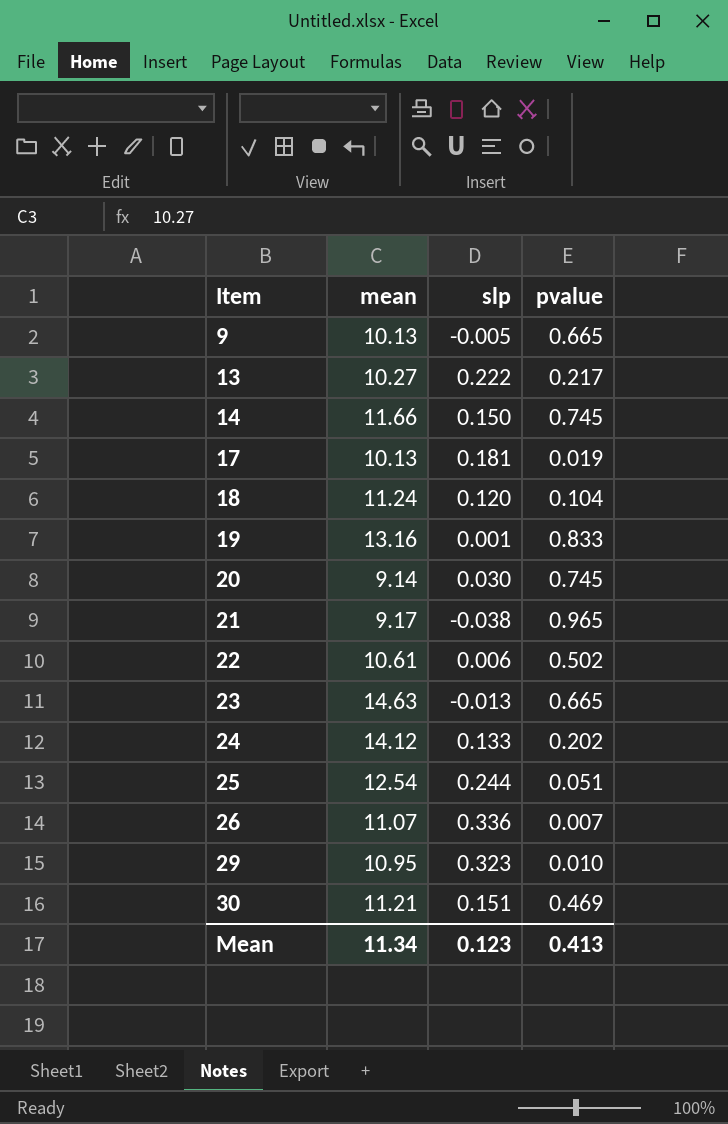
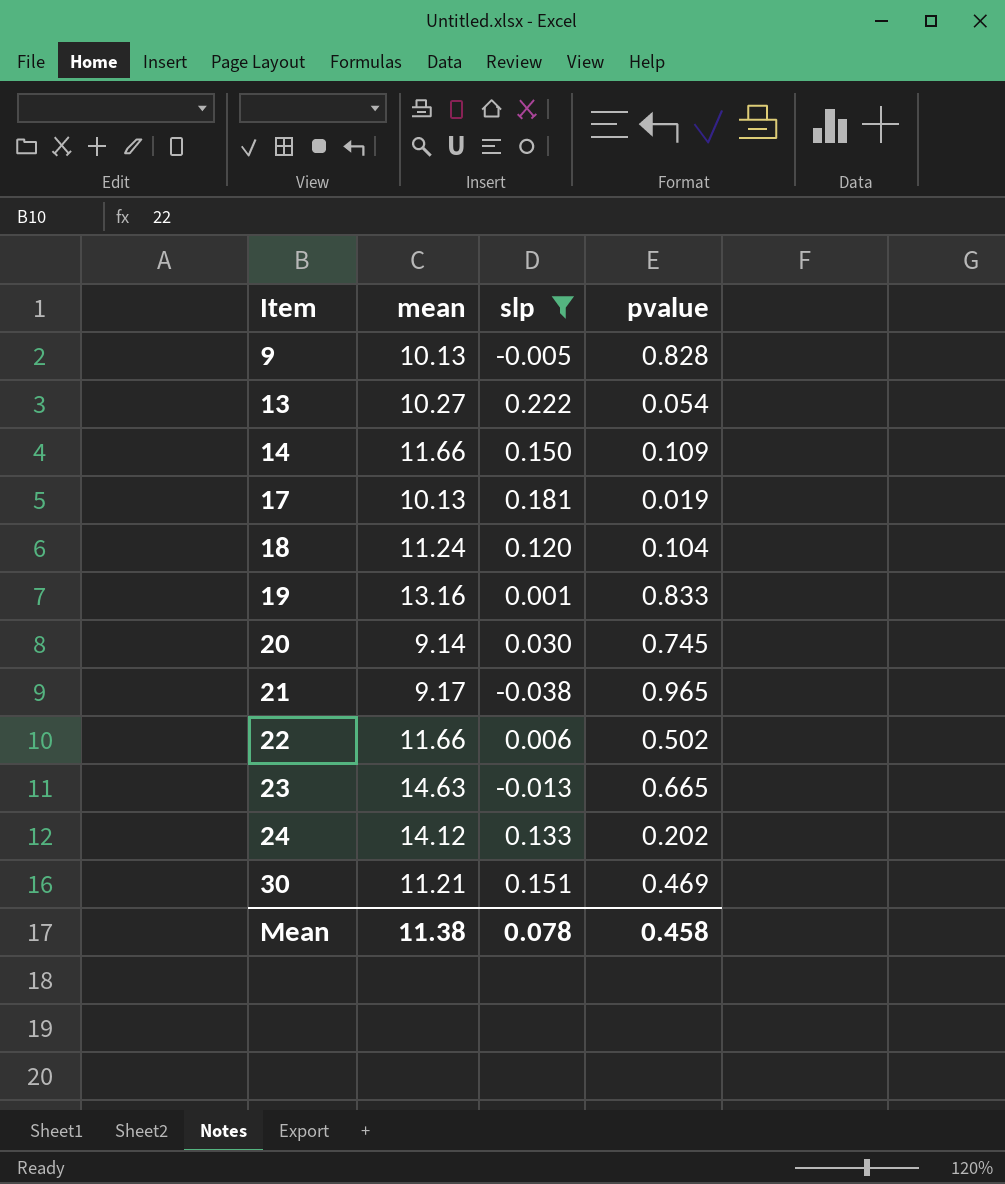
filter: none -> slp <= 0.222
9 | pvalue: 0.665 -> 0.828
13 | pvalue: 0.217 -> 0.054
14 | pvalue: 0.745 -> 0.109
22 | mean: 10.61 -> 11.66
Mean | mean: 11.34 -> 11.38
Mean | slp: 0.123 -> 0.078
Mean | pvalue: 0.413 -> 0.458

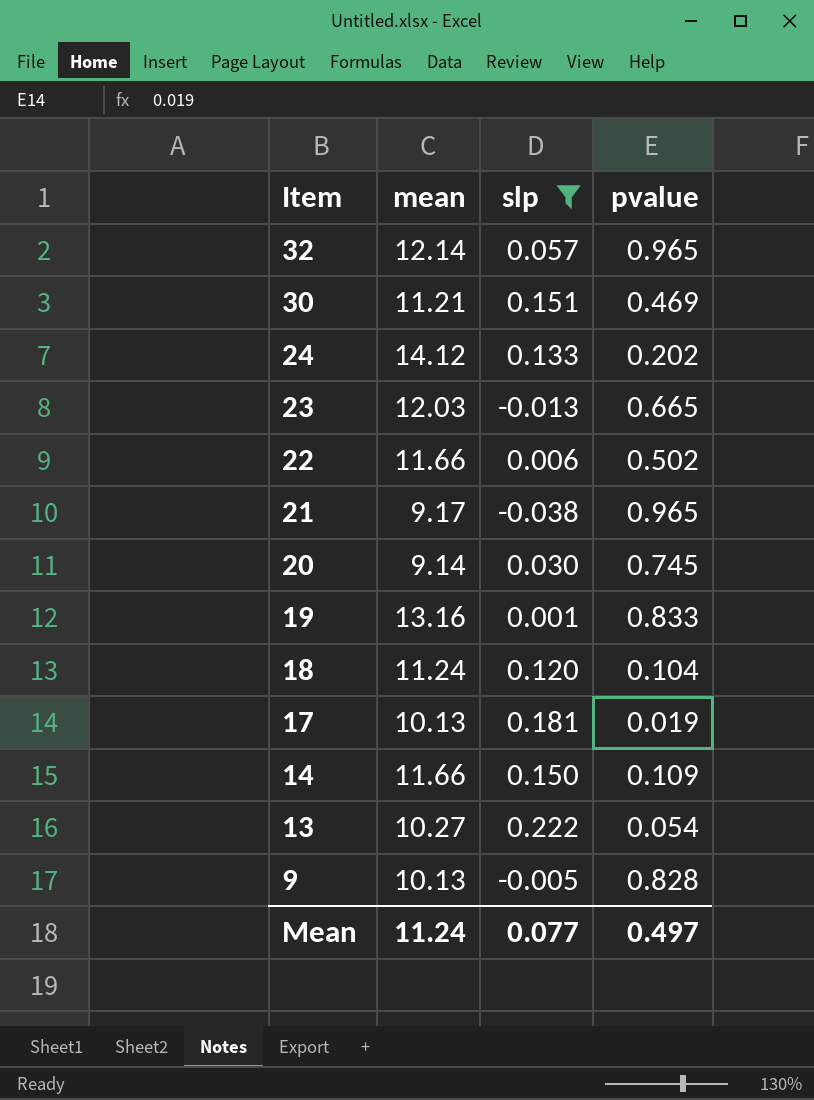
row order: Item ascending -> Item descending
row 32: none -> 12.14 | 0.057 | 0.965
23 | mean: 14.63 -> 12.03
Mean | mean: 11.38 -> 11.24
Mean | slp: 0.078 -> 0.077
Mean | pvalue: 0.458 -> 0.497

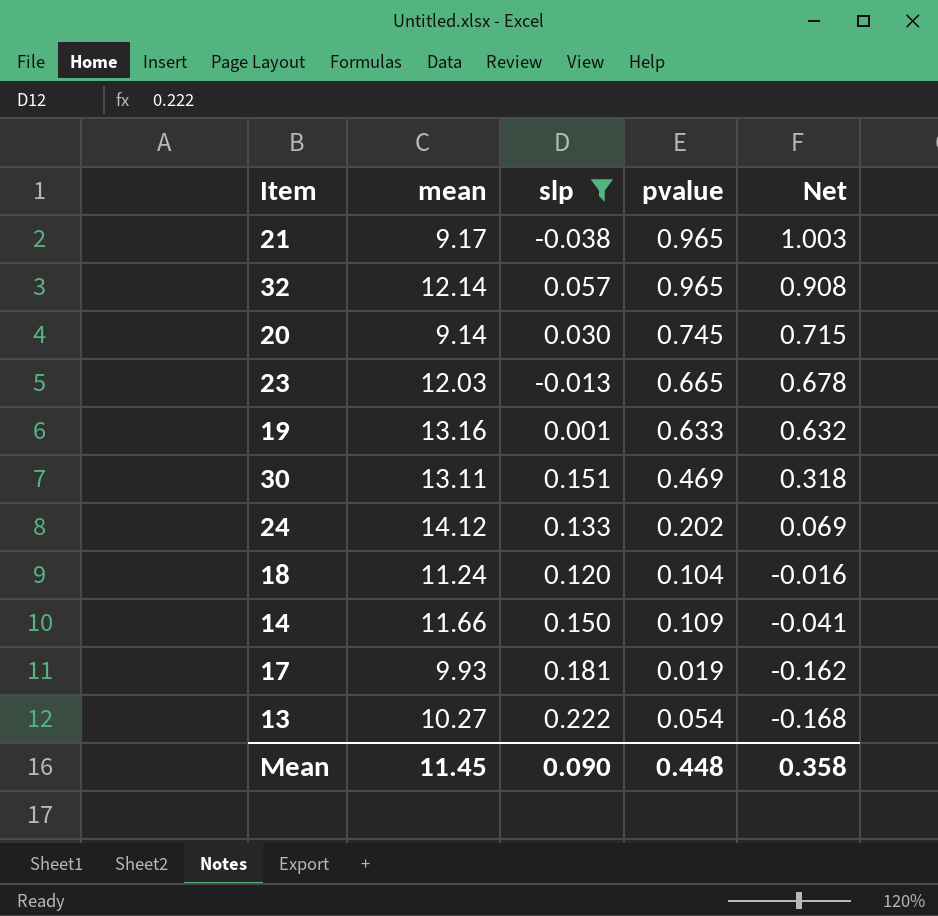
row order: Item descending -> Net descending
column Net | formula: none -> [pvalue] - [slp]
row 22: 11.66 | 0.006 | 0.502 -> none
row 9: 10.13 | -0.005 | 0.828 -> none
19 | pvalue: 0.833 -> 0.633
30 | mean: 11.21 -> 13.11
17 | mean: 10.13 -> 9.93
Mean | mean: 11.24 -> 11.45
Mean | slp: 0.077 -> 0.090
Mean | pvalue: 0.497 -> 0.448

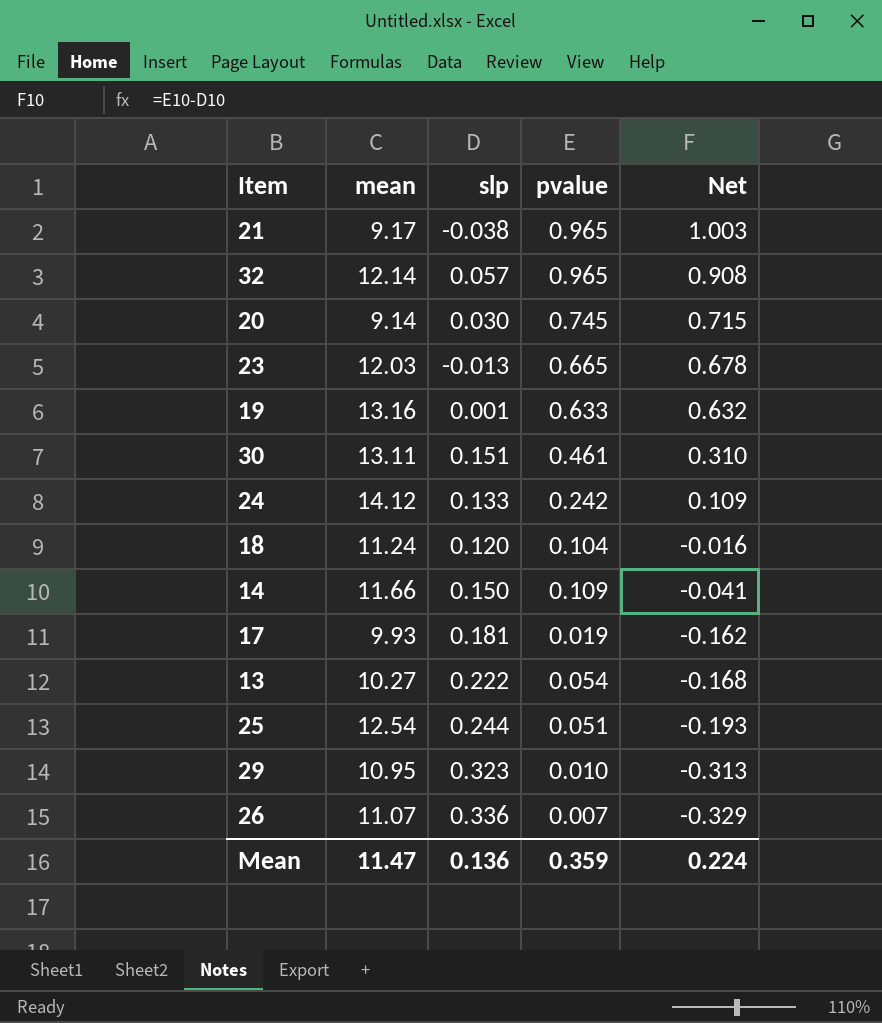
filter: slp <= 0.222 -> none
30 | pvalue: 0.469 -> 0.461
30 | Net: 0.318 -> 0.310
24 | pvalue: 0.202 -> 0.242
24 | Net: 0.069 -> 0.109
Mean | mean: 11.45 -> 11.47
Mean | slp: 0.090 -> 0.136
Mean | pvalue: 0.448 -> 0.359
Mean | Net: 0.358 -> 0.224

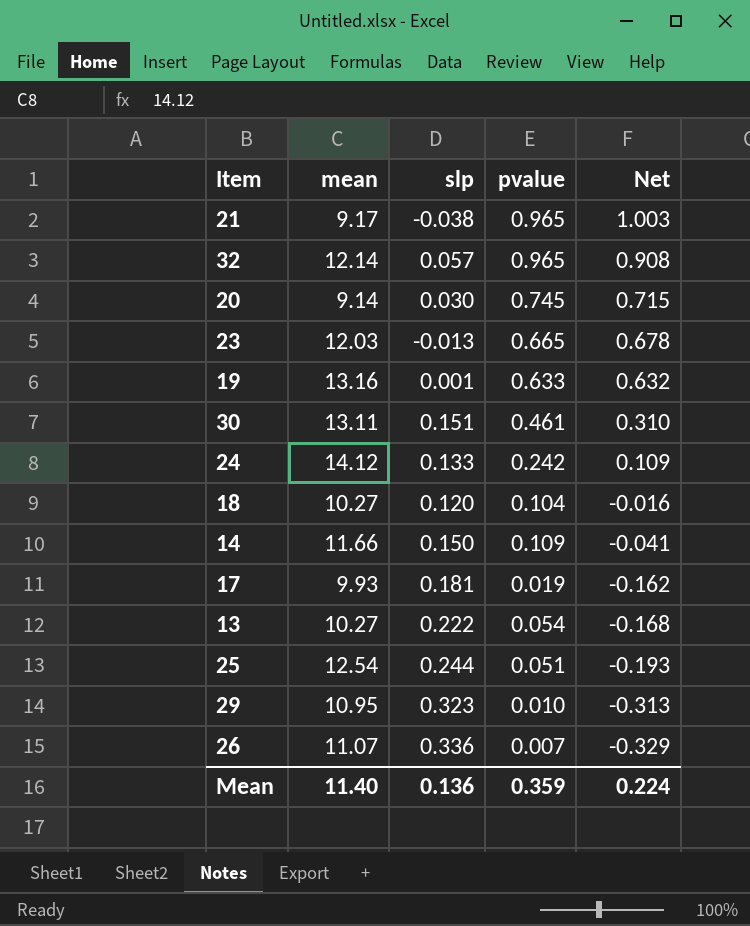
18 | mean: 11.24 -> 10.27
Mean | mean: 11.47 -> 11.40

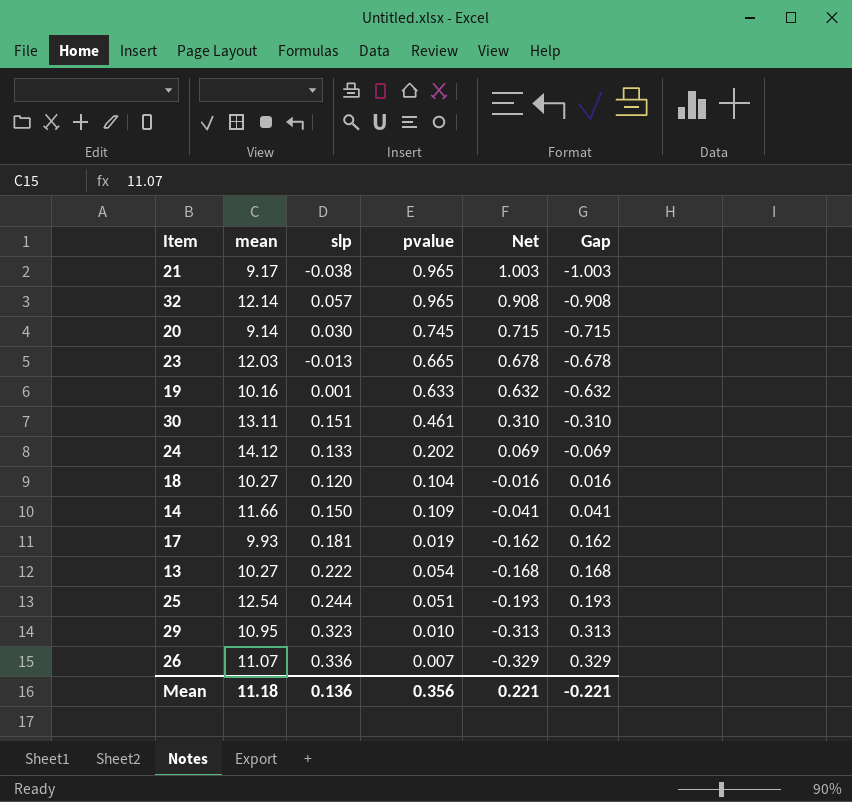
column Gap | formula: none -> [slp] - [pvalue]
19 | mean: 13.16 -> 10.16
24 | pvalue: 0.242 -> 0.202
24 | Net: 0.109 -> 0.069
Mean | mean: 11.40 -> 11.18
Mean | pvalue: 0.359 -> 0.356
Mean | Net: 0.224 -> 0.221

